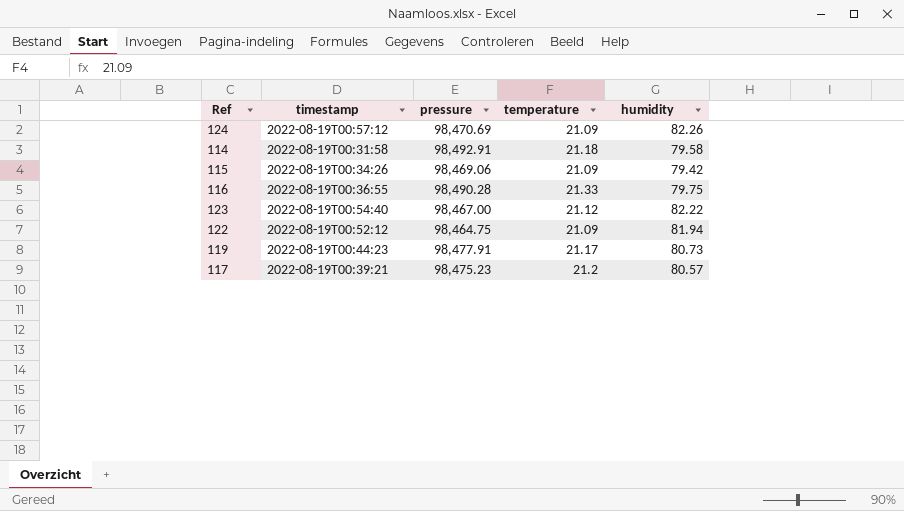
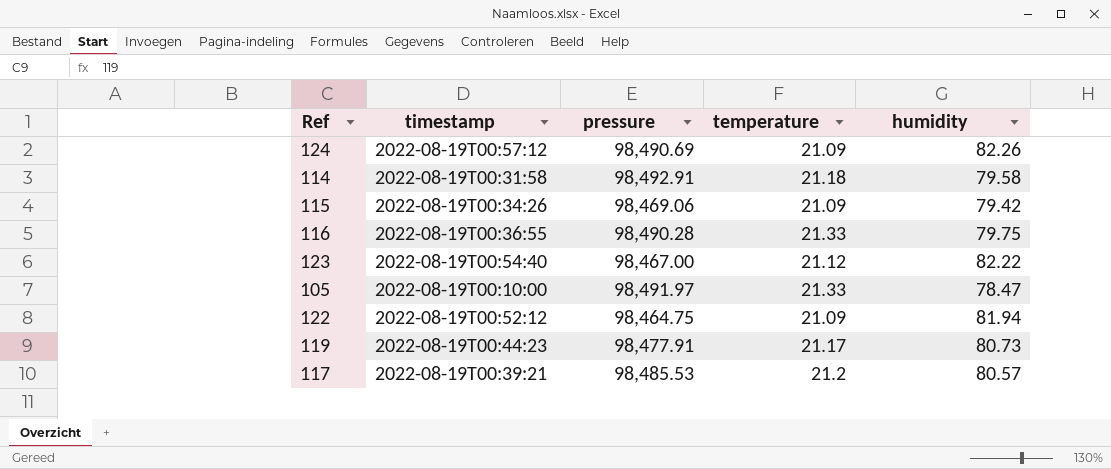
124 | pressure: 98,470.69 -> 98,490.69
row 105: none -> 2022-08-19T00:10:00 | 98,491.97 | 21.33 | 78.47
117 | pressure: 98,475.23 -> 98,485.53

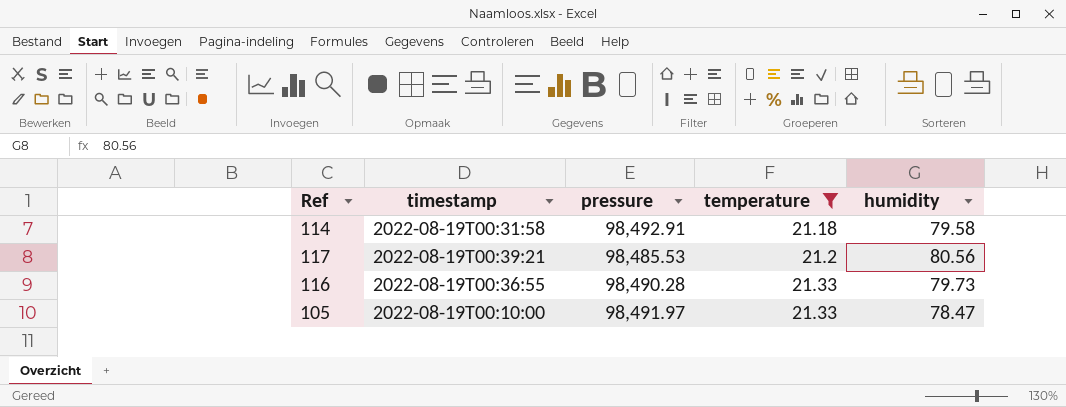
filter: none -> temperature >= 21.18
row order: none -> temperature ascending
117 | humidity: 80.57 -> 80.56
116 | humidity: 79.75 -> 79.73

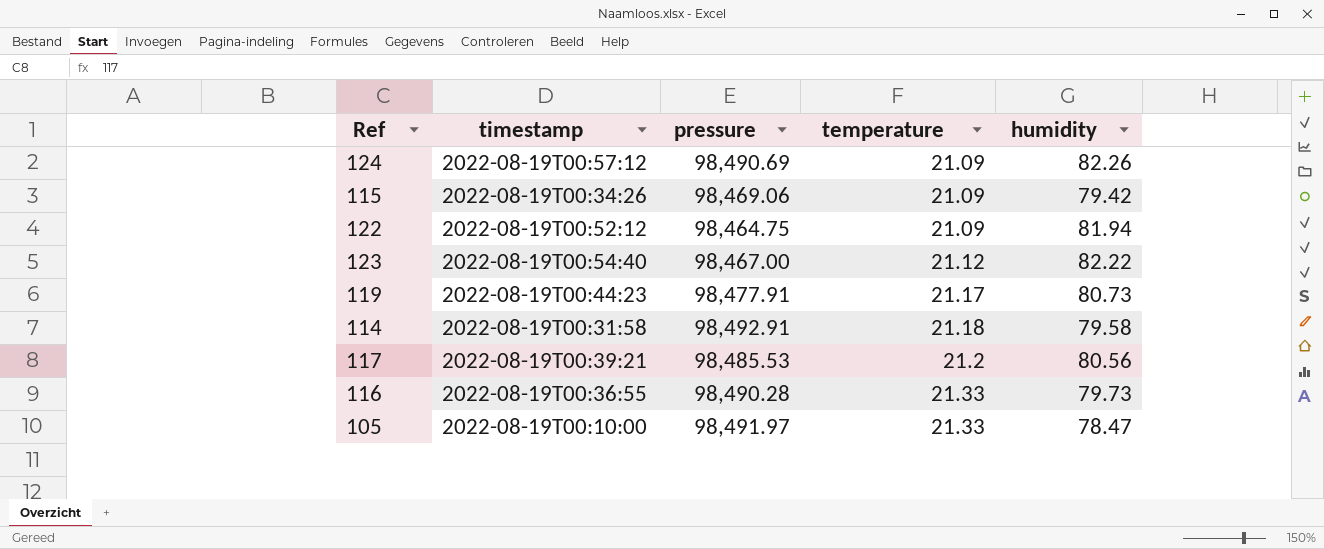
filter: temperature >= 21.18 -> none

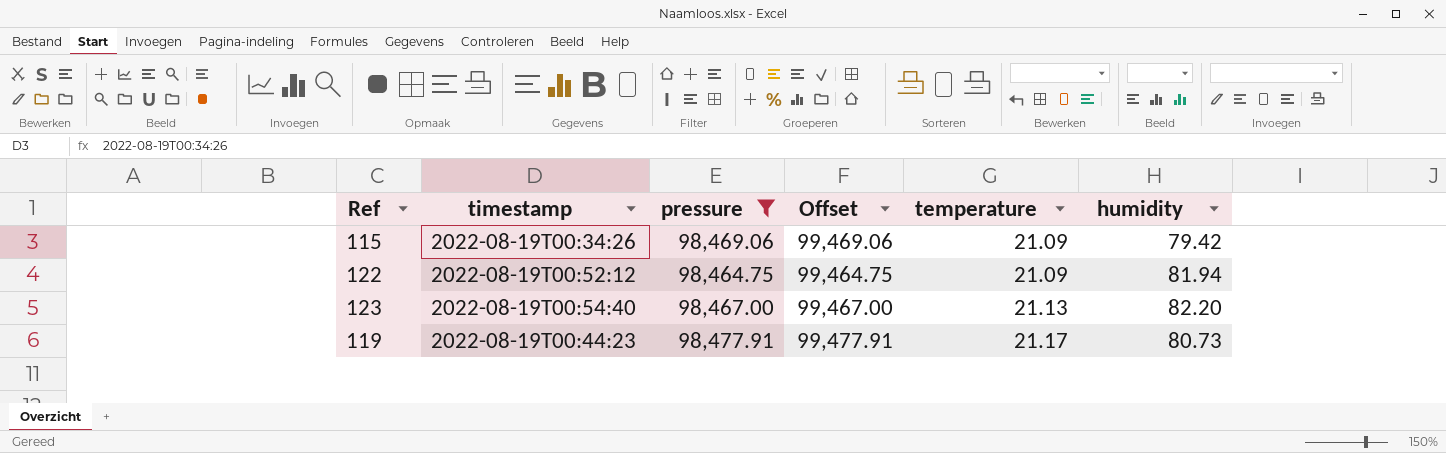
filter: none -> pressure <= 98,477.91
column Offset | formula: none -> [pressure] + 1000
123 | temperature: 21.12 -> 21.13
123 | humidity: 82.22 -> 82.20

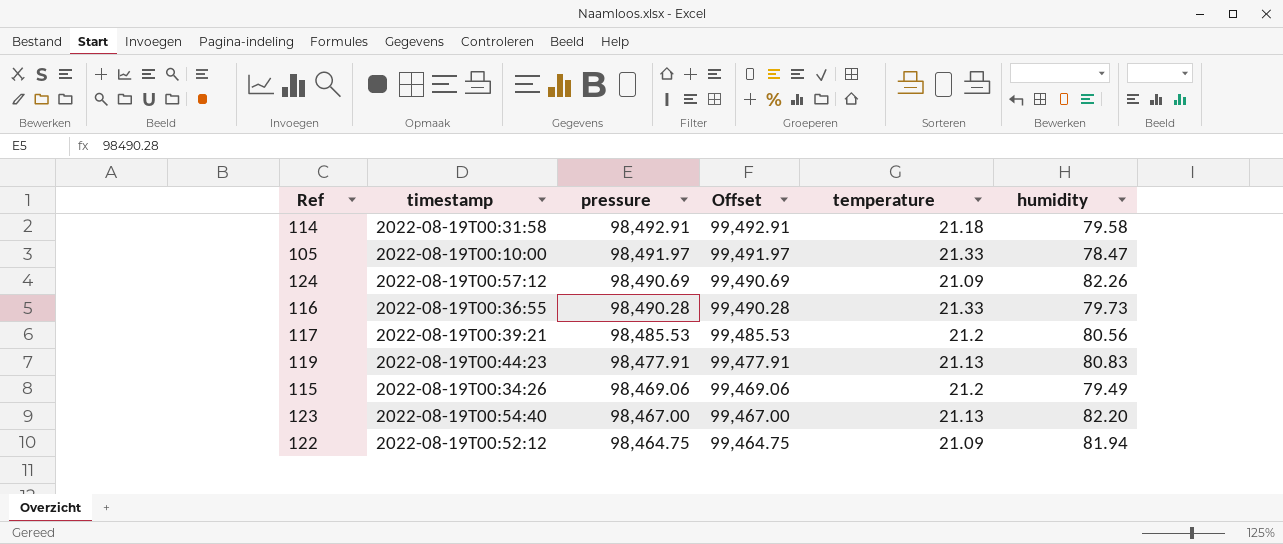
filter: pressure <= 98,477.91 -> none
row order: temperature ascending -> pressure descending
119 | temperature: 21.17 -> 21.13
119 | humidity: 80.73 -> 80.83
115 | temperature: 21.09 -> 21.2
115 | humidity: 79.42 -> 79.49

